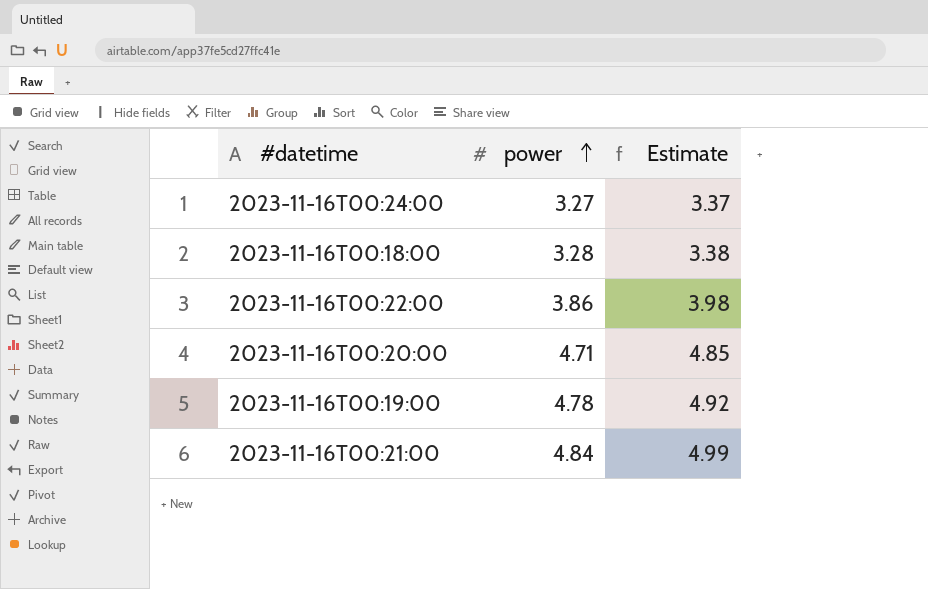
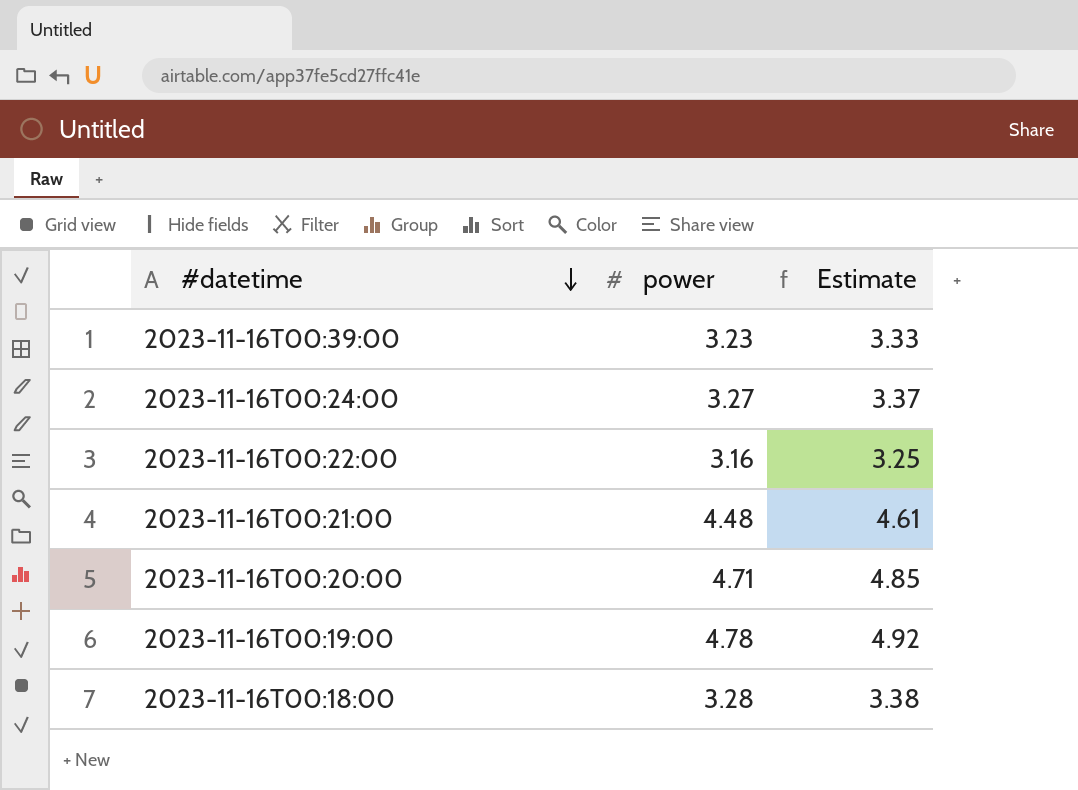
row order: power ascending -> #datetime descending
row 2023-11-16T00:39:00: none -> 3.23 | 3.33
2023-11-16T00:22:00 | power: 3.86 -> 3.16
2023-11-16T00:22:00 | Estimate: 3.98 -> 3.25
2023-11-16T00:21:00 | power: 4.84 -> 4.48
2023-11-16T00:21:00 | Estimate: 4.99 -> 4.61

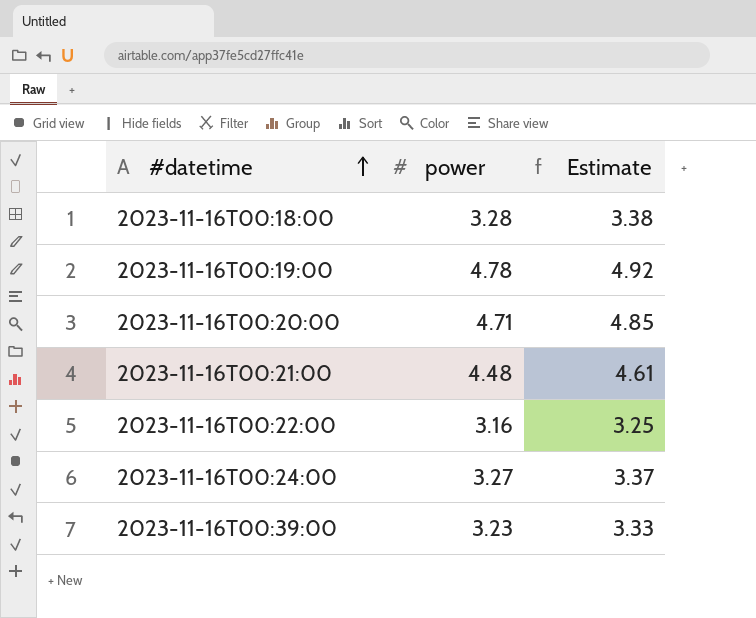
row order: #datetime descending -> #datetime ascending

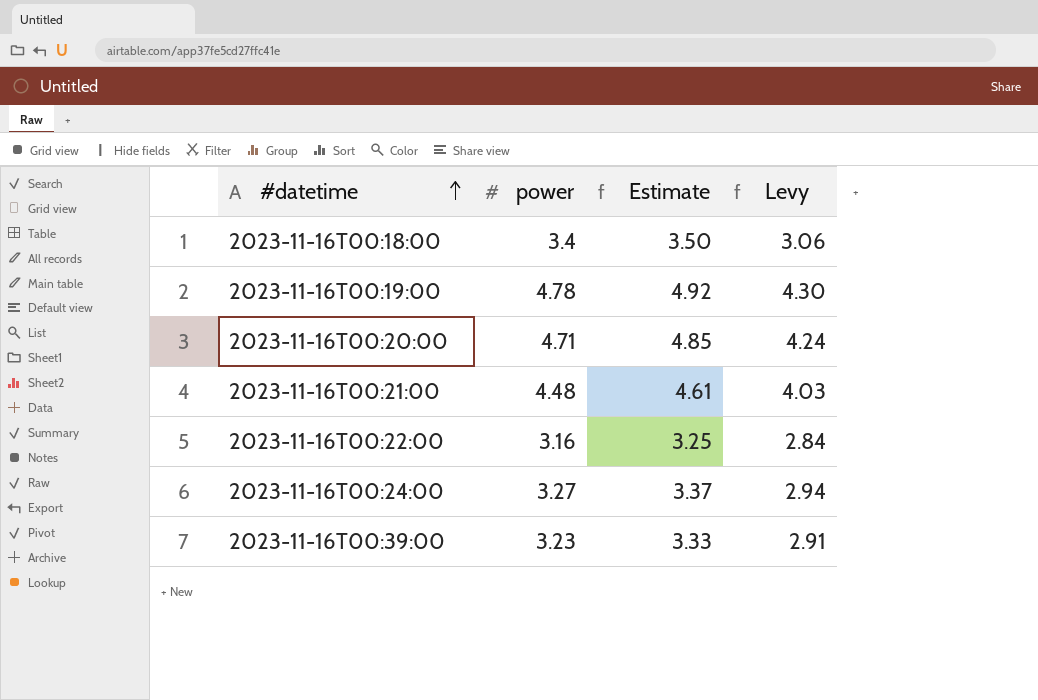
column Levy | formula: none -> [power] * 0.9
2023-11-16T00:18:00 | power: 3.28 -> 3.4
2023-11-16T00:18:00 | Estimate: 3.38 -> 3.50

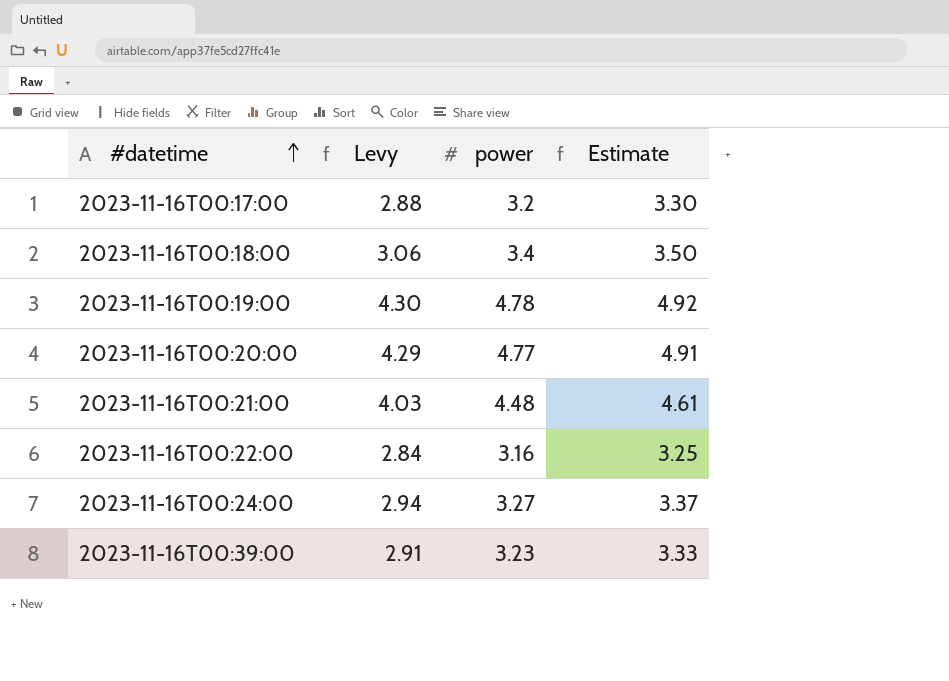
column Levy | position: 4 -> 2
row 2023-11-16T00:17:00: none -> 2.88 | 3.2 | 3.30
2023-11-16T00:20:00 | Levy: 4.24 -> 4.29
2023-11-16T00:20:00 | power: 4.71 -> 4.77
2023-11-16T00:20:00 | Estimate: 4.85 -> 4.91

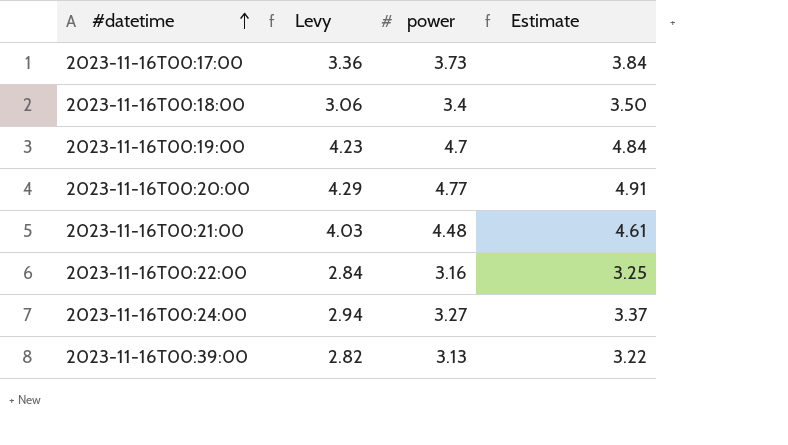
2023-11-16T00:17:00 | Levy: 2.88 -> 3.36
2023-11-16T00:17:00 | power: 3.2 -> 3.73
2023-11-16T00:17:00 | Estimate: 3.30 -> 3.84
2023-11-16T00:19:00 | Levy: 4.30 -> 4.23
2023-11-16T00:19:00 | power: 4.78 -> 4.7
2023-11-16T00:19:00 | Estimate: 4.92 -> 4.84
2023-11-16T00:39:00 | Levy: 2.91 -> 2.82
2023-11-16T00:39:00 | power: 3.23 -> 3.13
2023-11-16T00:39:00 | Estimate: 3.33 -> 3.22

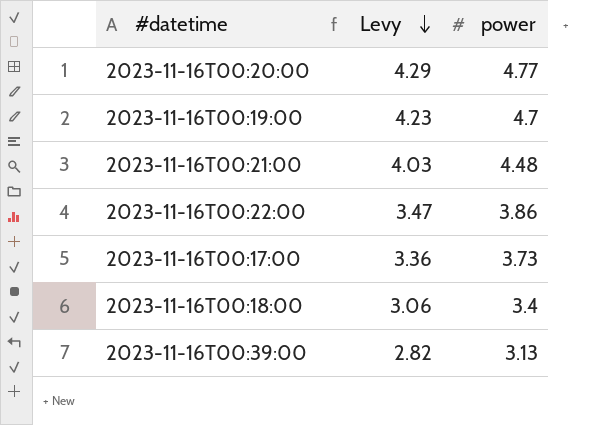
row order: #datetime ascending -> Levy descending
column Estimate | formula: [power] * 1.03 -> none
row 2023-11-16T00:24:00: 2.94 | 3.27 | 3.37 -> none
2023-11-16T00:22:00 | Levy: 2.84 -> 3.47
2023-11-16T00:22:00 | power: 3.16 -> 3.86

